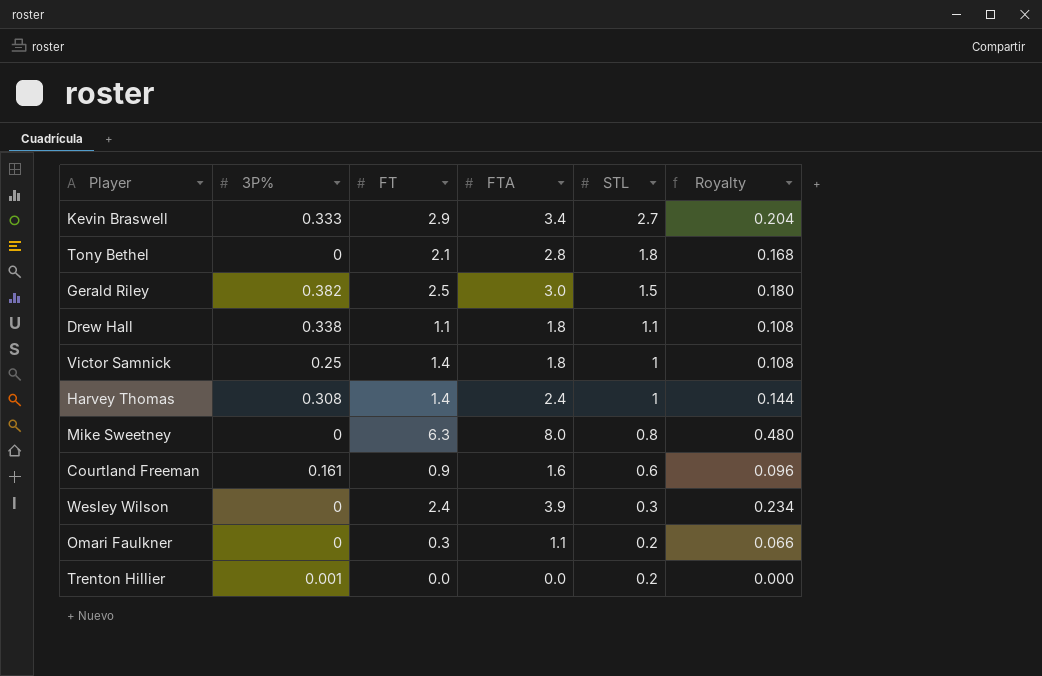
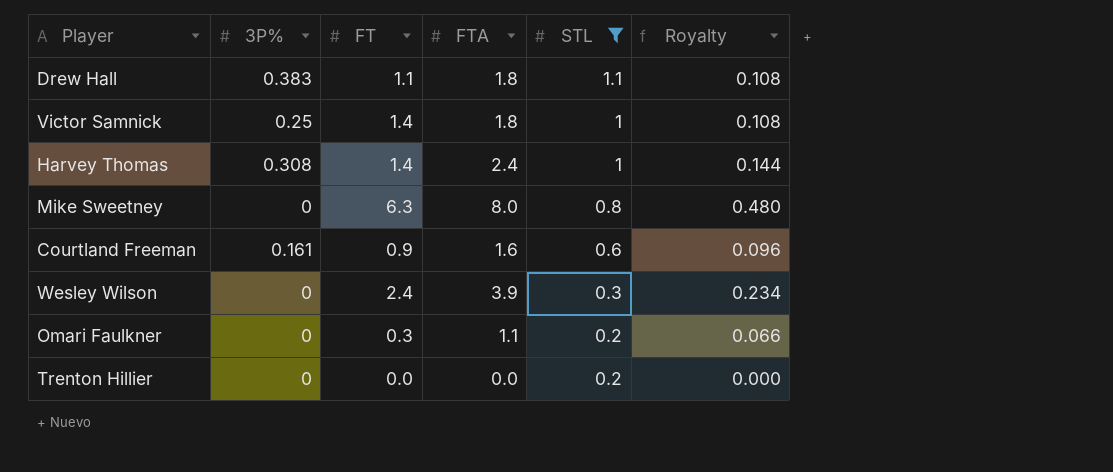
filter: none -> STL <= 1.1
Drew Hall | 3P%: 0.338 -> 0.383
Trenton Hillier | 3P%: 0.001 -> 0

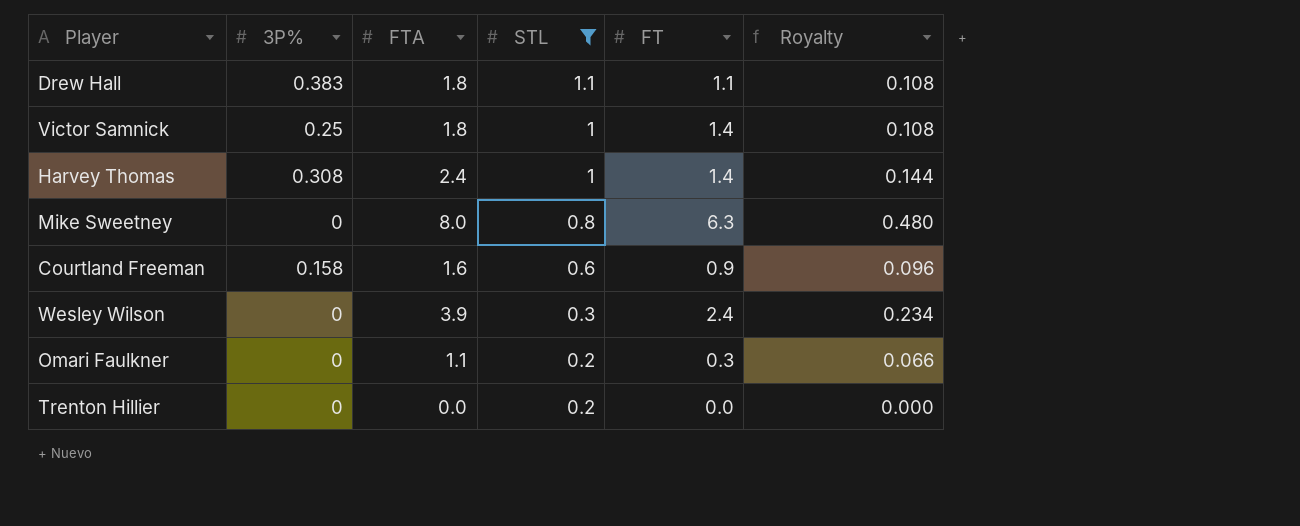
column FT | position: 3 -> 5
Courtland Freeman | 3P%: 0.161 -> 0.158

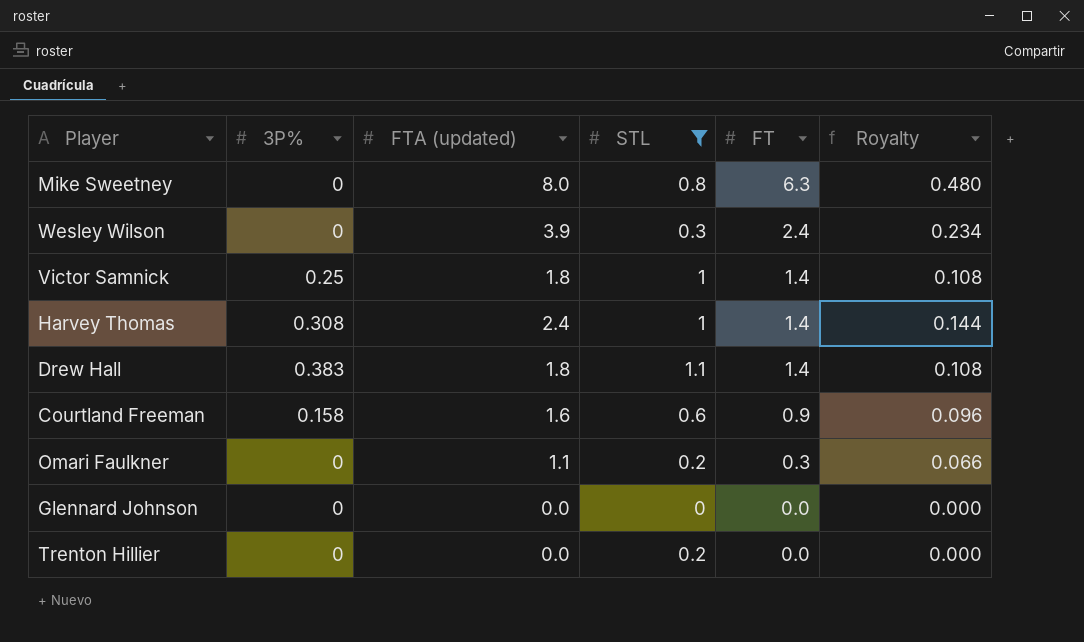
row order: STL descending -> FT descending
column name: FTA -> FTA (updated)
Drew Hall | FT: 1.1 -> 1.4
row Glennard Johnson: none -> 0 | 0.0 | 0 | 0.0 | 0.000

